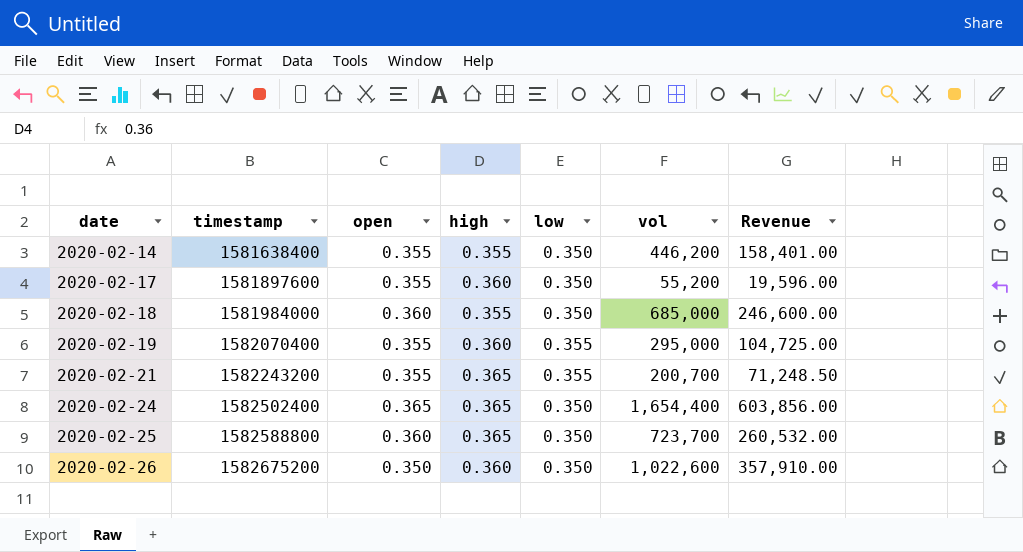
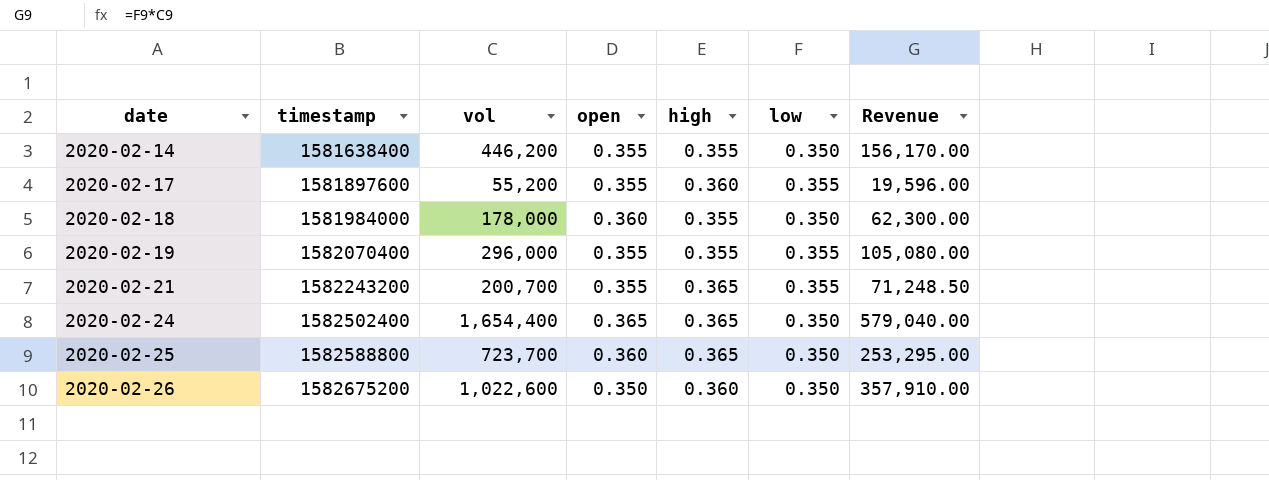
column vol | position: 6 -> 3
column Revenue | formula: [open] * [vol] -> [vol] * [low]
2020-02-17 | low: 0.350 -> 0.355
2020-02-18 | vol: 685,000 -> 178,000
2020-02-19 | vol: 295,000 -> 296,000
2020-02-19 | high: 0.360 -> 0.355

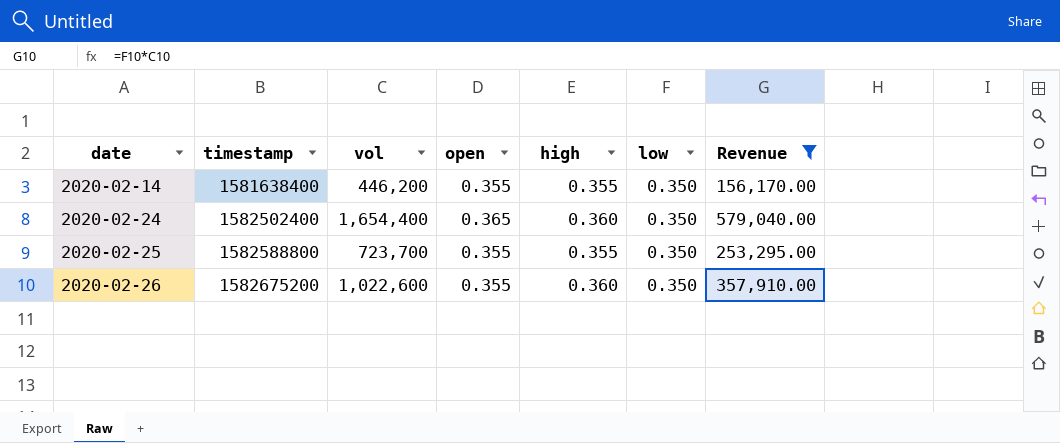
filter: none -> Revenue >= 156,170.00
2020-02-24 | high: 0.365 -> 0.360
2020-02-25 | open: 0.360 -> 0.355
2020-02-25 | high: 0.365 -> 0.355
2020-02-26 | open: 0.350 -> 0.355

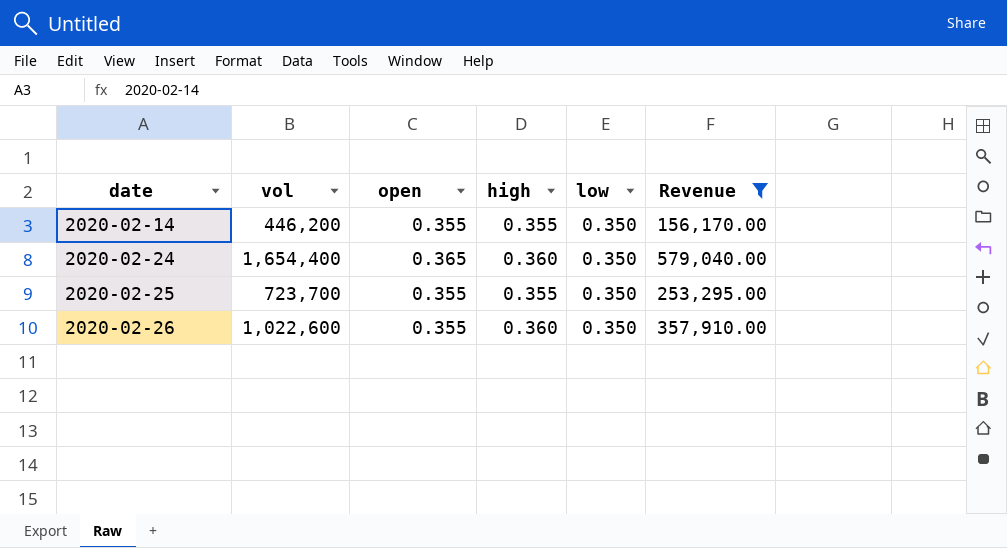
column timestamp | position: 2 -> none

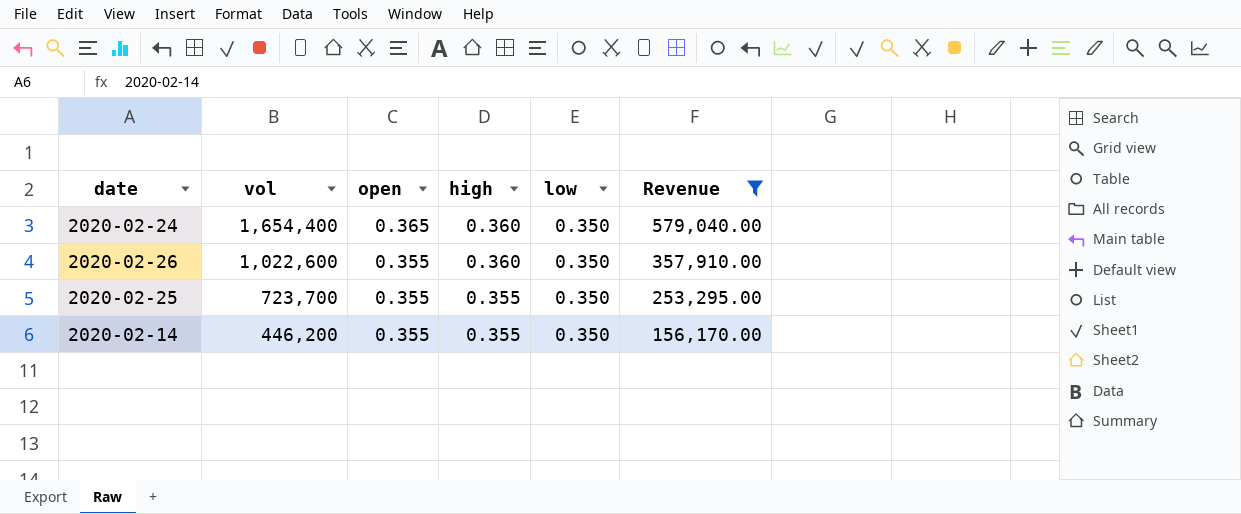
row order: date ascending -> vol descending

